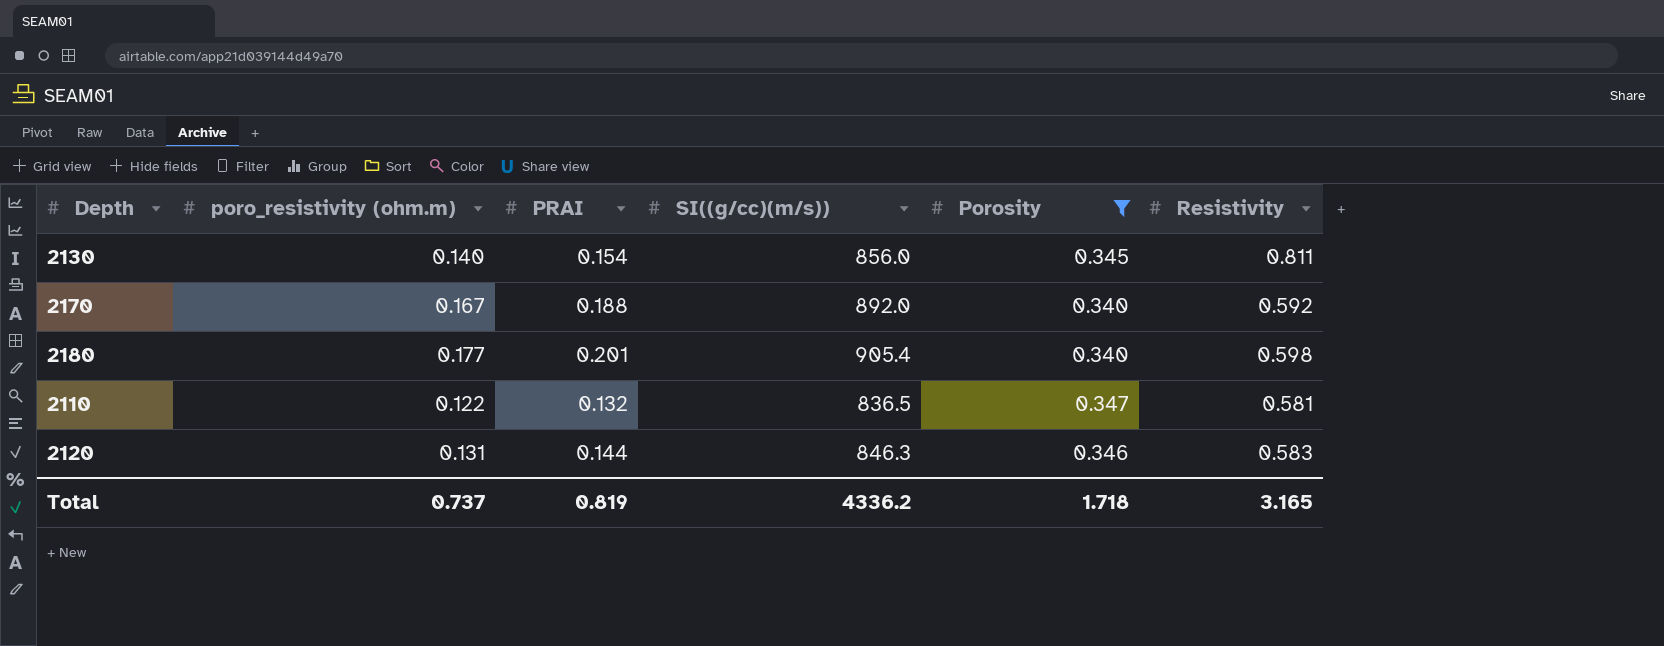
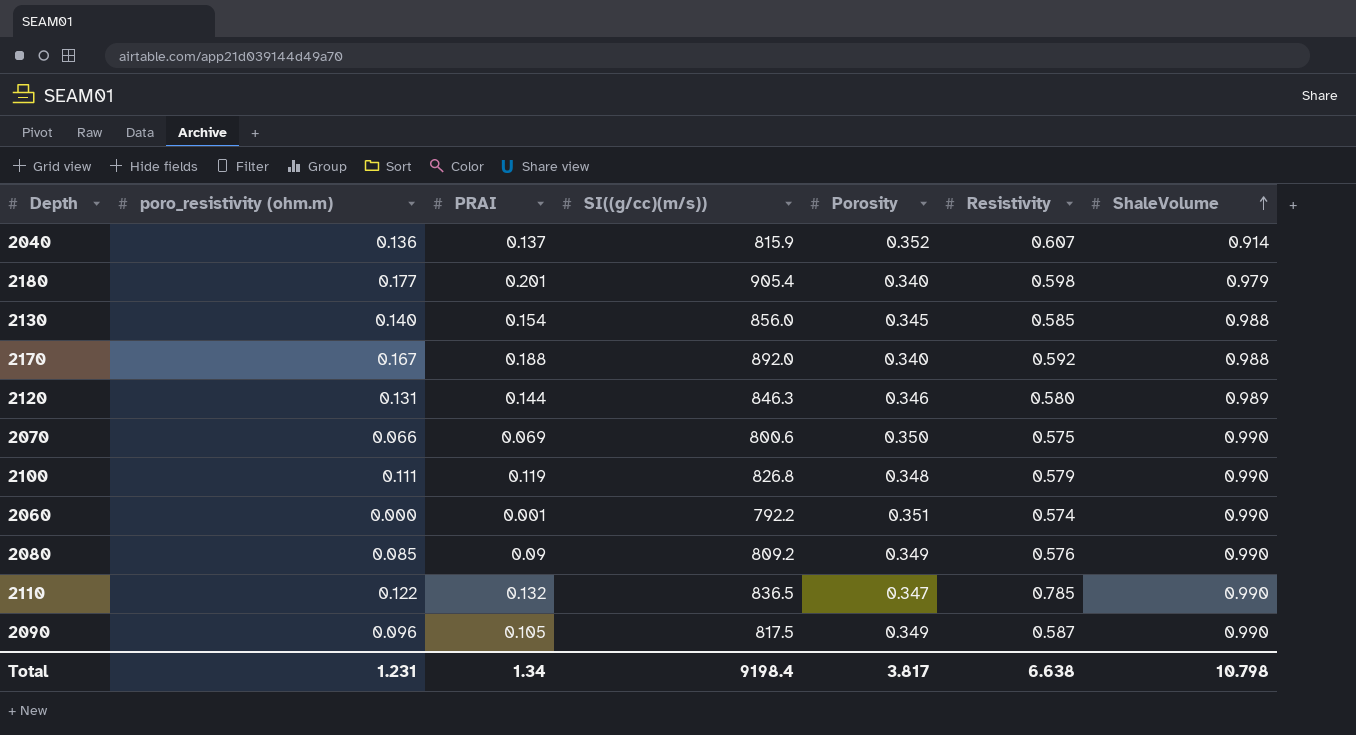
filter: Porosity <= 0.347 -> none
row order: none -> ShaleVolume ascending
column ShaleVolume | position: none -> 7
2130 | Resistivity: 0.811 -> 0.585
2120 | Resistivity: 0.583 -> 0.580
2110 | Resistivity: 0.581 -> 0.785
Total | poro_resistivity (ohm.m): 0.737 -> 1.231
Total | PRAI: 0.819 -> 1.34
Total | SI((g/cc)(m/s)): 4336.2 -> 9198.4
Total | Porosity: 1.718 -> 3.817
Total | Resistivity: 3.165 -> 6.638

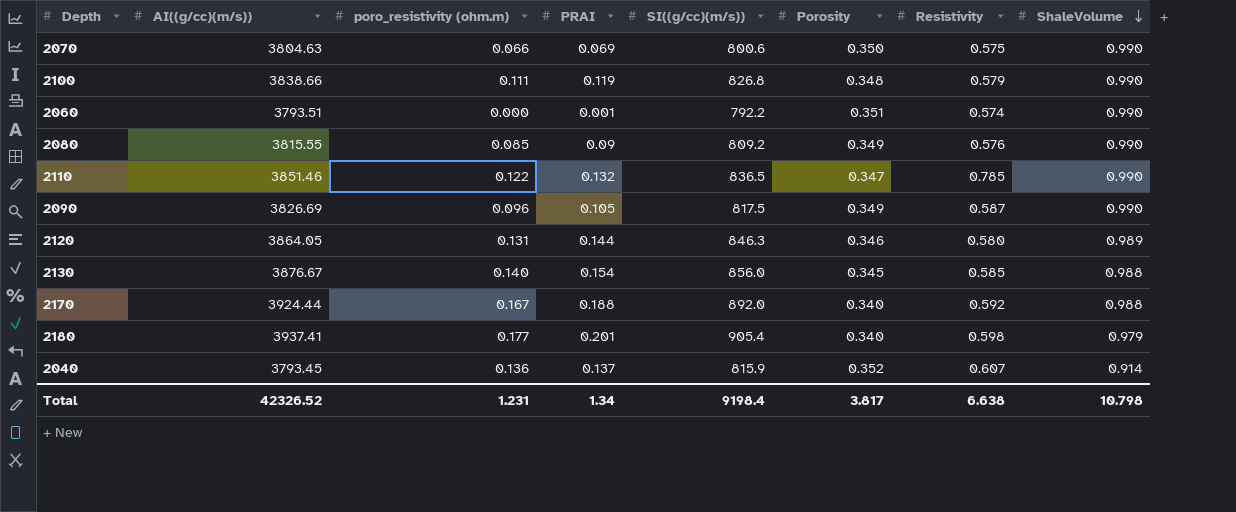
row order: ShaleVolume ascending -> ShaleVolume descending
column AI((g/cc)(m/s)) | position: none -> 2

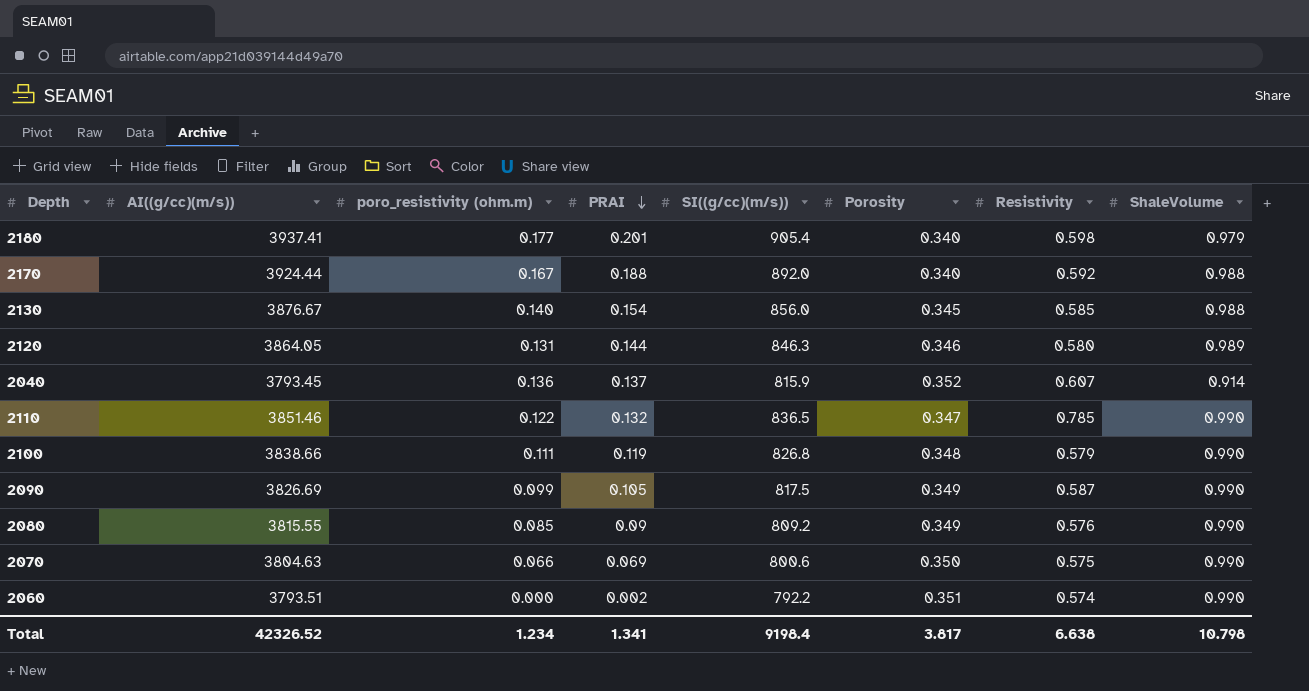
row order: ShaleVolume descending -> PRAI descending
2090 | poro_resistivity (ohm.m): 0.096 -> 0.099
2060 | PRAI: 0.001 -> 0.002
Total | poro_resistivity (ohm.m): 1.231 -> 1.234
Total | PRAI: 1.34 -> 1.341

